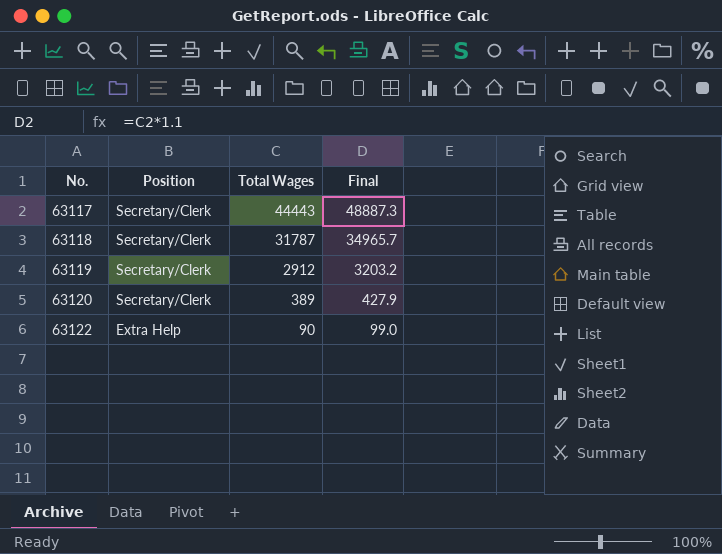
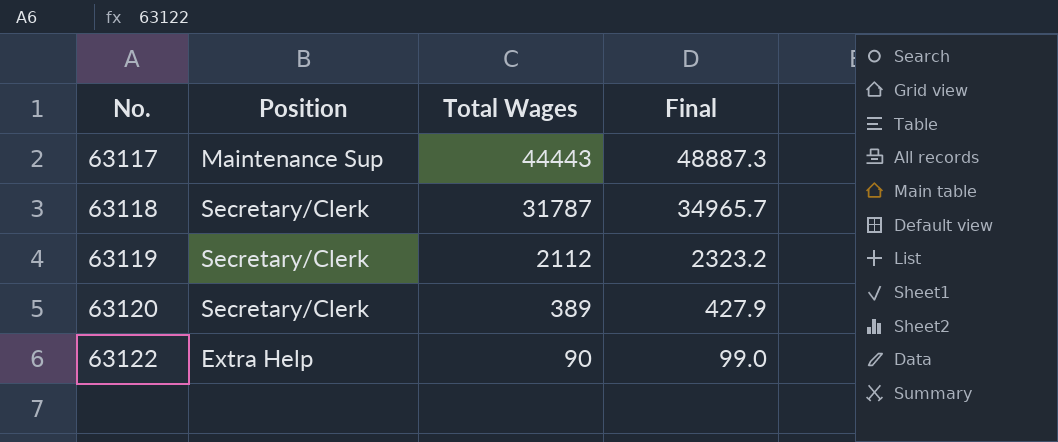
63117 | Position: Secretary/Clerk -> Maintenance Sup
63119 | Total Wages: 2912 -> 2112
63119 | Final: 3203.2 -> 2323.2

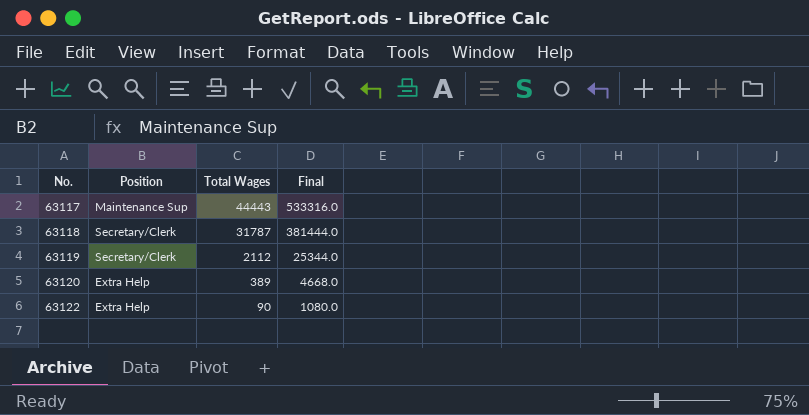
column Final | formula: [Total Wages] * 1.1 -> [Total Wages] * 12
63120 | Position: Secretary/Clerk -> Extra Help

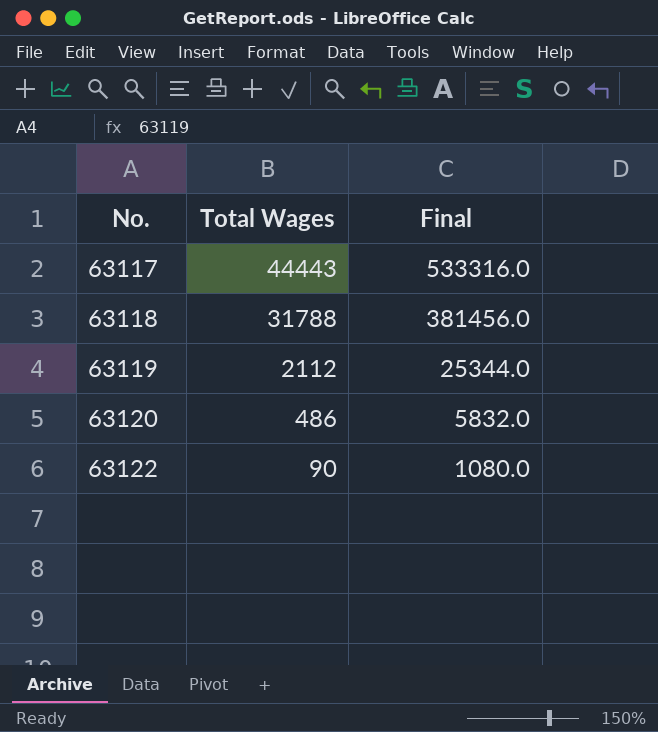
column Position | position: 2 -> none
63118 | Total Wages: 31787 -> 31788
63118 | Final: 381444.0 -> 381456.0
63120 | Total Wages: 389 -> 486
63120 | Final: 4668.0 -> 5832.0

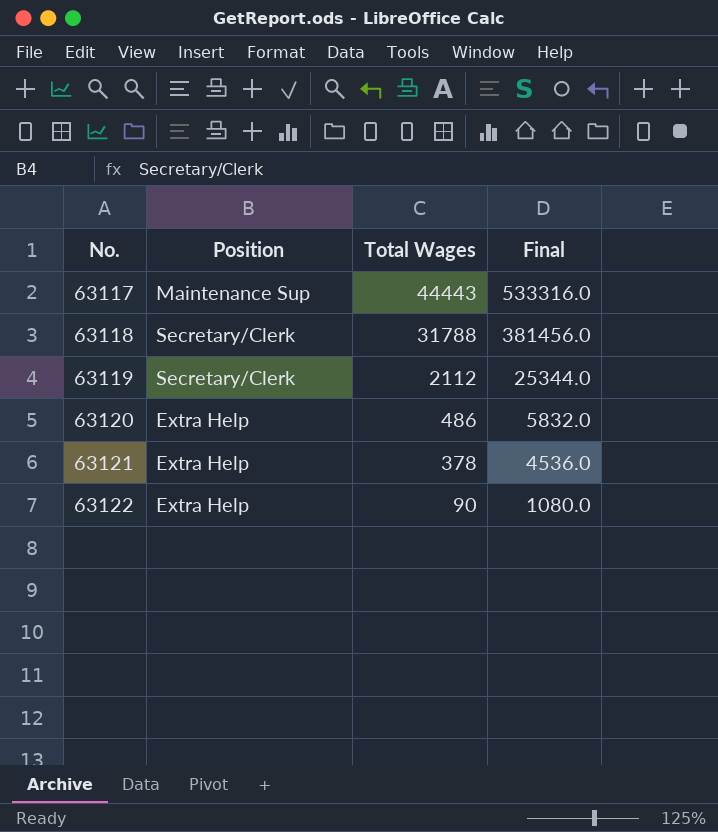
column Position | position: none -> 2
row 63121: none -> Extra Help | 378 | 4536.0

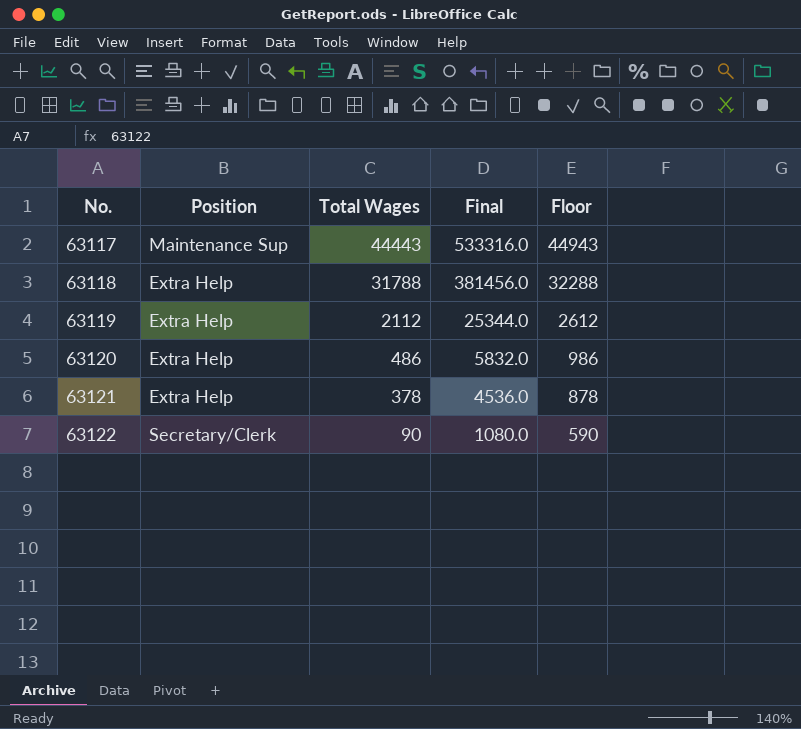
column Floor | formula: none -> [Total Wages] + 500
63118 | Position: Secretary/Clerk -> Extra Help
63119 | Position: Secretary/Clerk -> Extra Help
63122 | Position: Extra Help -> Secretary/Clerk

